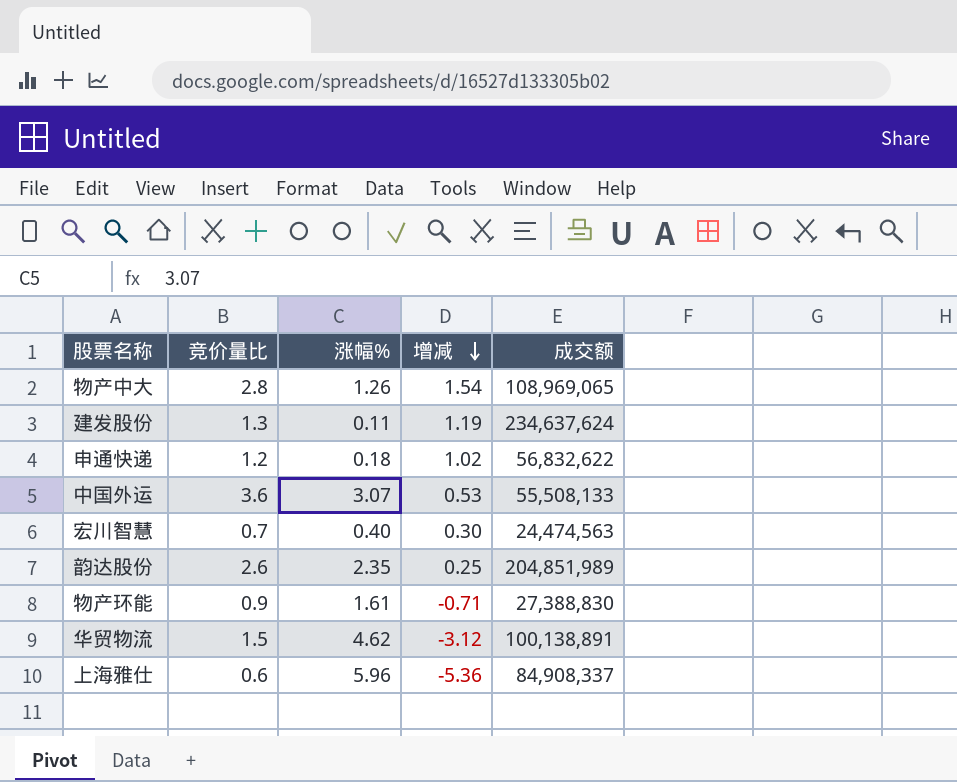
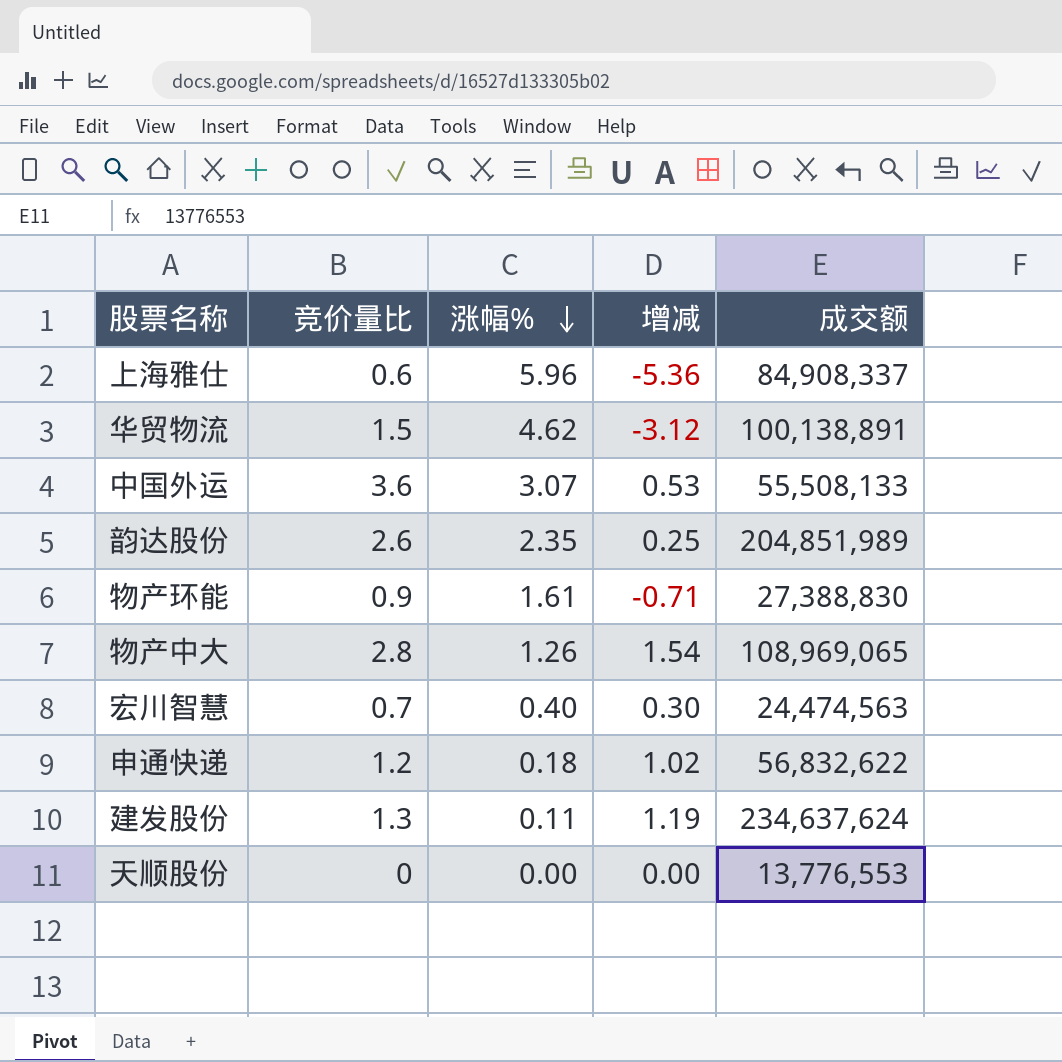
row order: 增减 descending -> 涨幅% descending
row 天顺股份: none -> 0 | 0.00 | 0.00 | 13,776,553

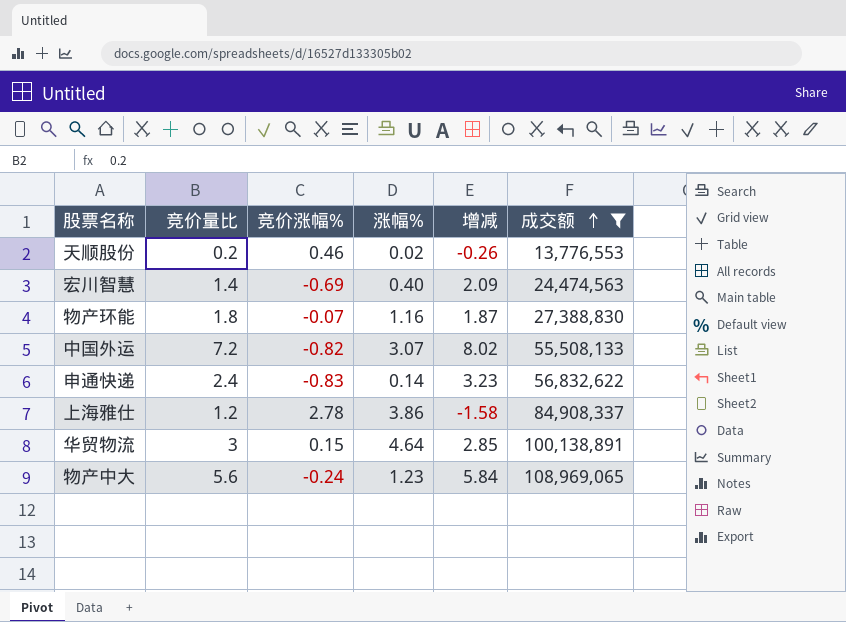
filter: none -> 成交额 <= 108,969,065
row order: 涨幅% descending -> 成交额 ascending
column 竞价涨幅% | position: none -> 3
column 增减 | formula: [竞价量比] - [涨幅%] -> [竞价量比] - [竞价涨幅%]
天顺股份 | 竞价量比: 0 -> 0.2
天顺股份 | 涨幅%: 0.00 -> 0.02
宏川智慧 | 竞价量比: 0.7 -> 1.4
物产环能 | 竞价量比: 0.9 -> 1.8
物产环能 | 涨幅%: 1.61 -> 1.16
中国外运 | 竞价量比: 3.6 -> 7.2
申通快递 | 竞价量比: 1.2 -> 2.4
申通快递 | 涨幅%: 0.18 -> 0.14
上海雅仕 | 竞价量比: 0.6 -> 1.2
上海雅仕 | 涨幅%: 5.96 -> 3.86
华贸物流 | 竞价量比: 1.5 -> 3
华贸物流 | 涨幅%: 4.62 -> 4.64
物产中大 | 竞价量比: 2.8 -> 5.6
物产中大 | 涨幅%: 1.26 -> 1.23

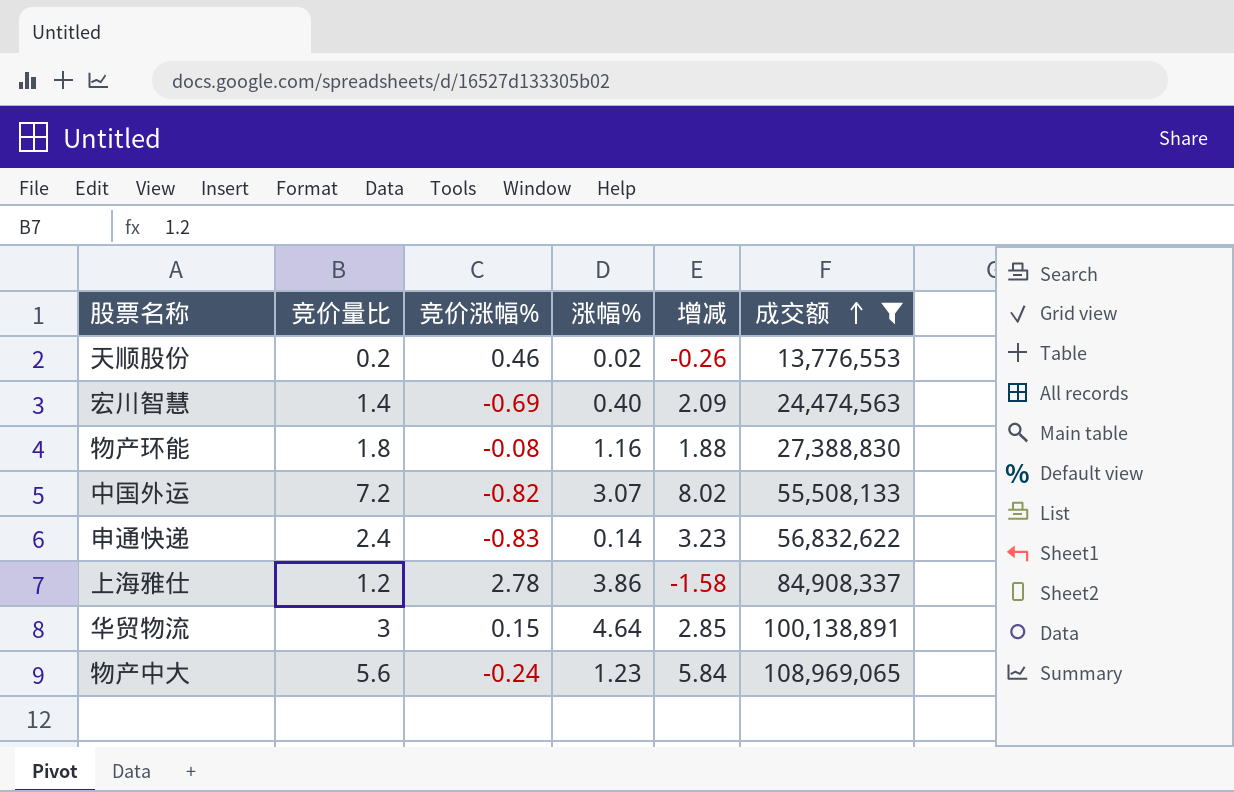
物产环能 | 竞价涨幅%: -0.07 -> -0.08
物产环能 | 增减: 1.87 -> 1.88

